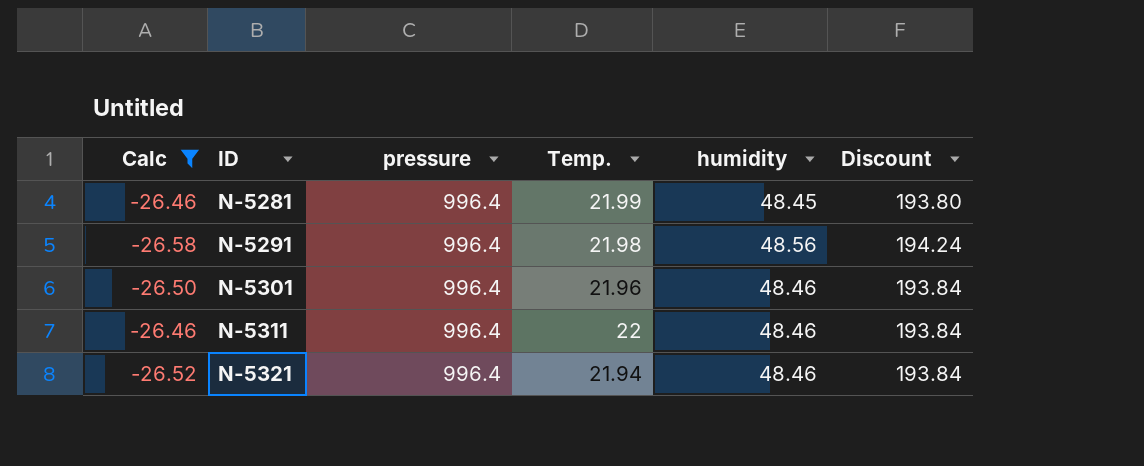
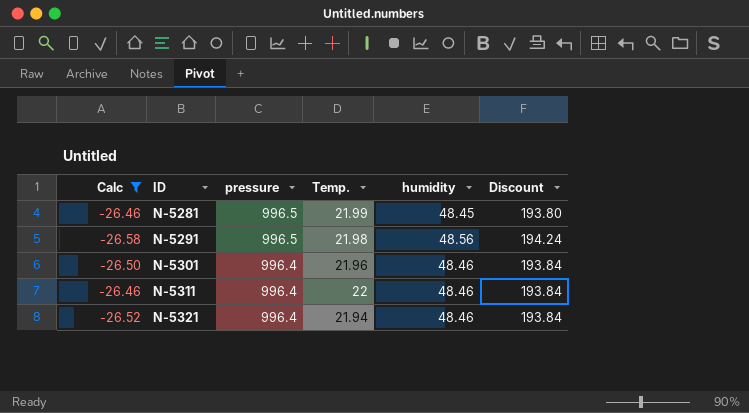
N-5281 | pressure: 996.4 -> 996.5
N-5291 | pressure: 996.4 -> 996.5

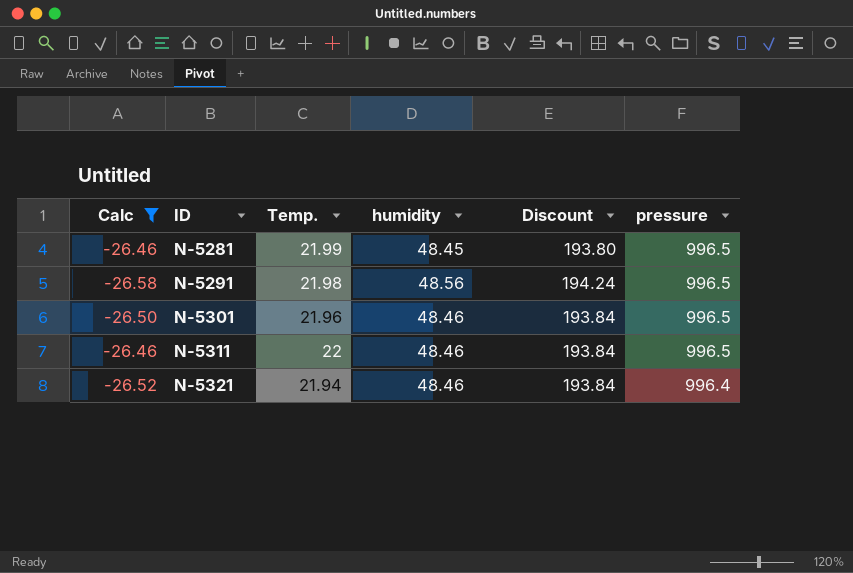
column pressure | position: 3 -> 6
N-5301 | pressure: 996.4 -> 996.5
N-5311 | pressure: 996.4 -> 996.5

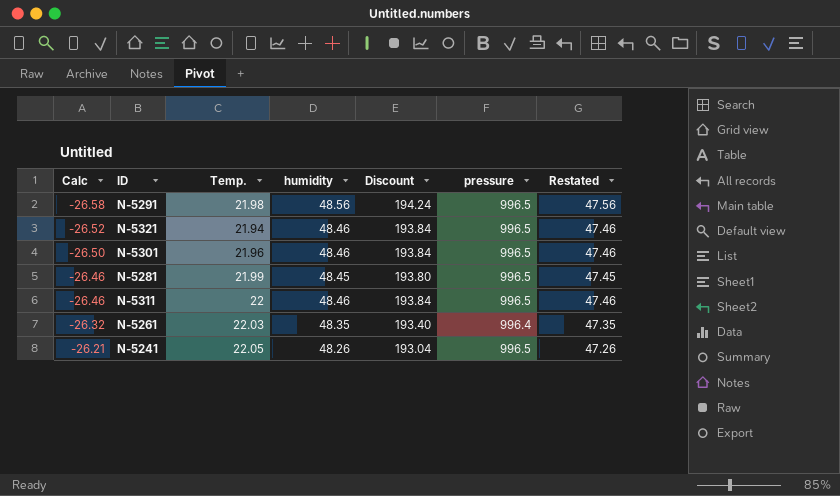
filter: Calc <= -26.46 -> none
row order: ID ascending -> Calc ascending
column Restated | formula: none -> [humidity] - 1
N-5321 | pressure: 996.4 -> 996.5

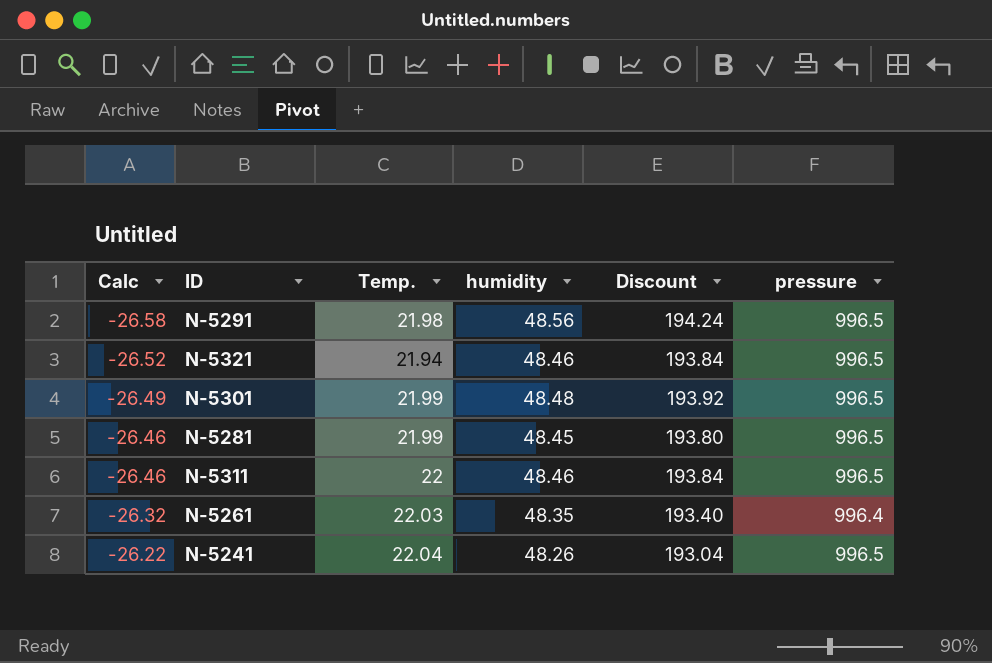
column Restated | formula: [humidity] - 1 -> none
N-5301 | Calc: -26.50 -> -26.49
N-5301 | Temp.: 21.96 -> 21.99
N-5301 | humidity: 48.46 -> 48.48
N-5301 | Discount: 193.84 -> 193.92
N-5241 | Calc: -26.21 -> -26.22
N-5241 | Temp.: 22.05 -> 22.04

